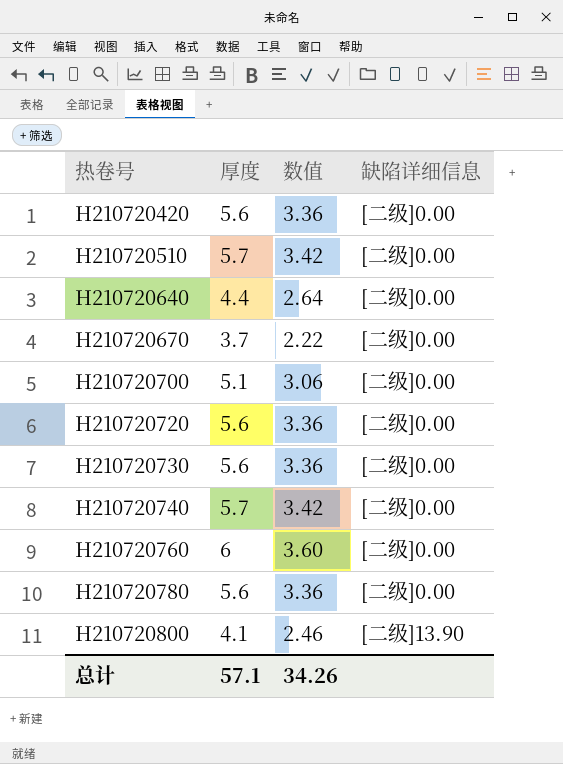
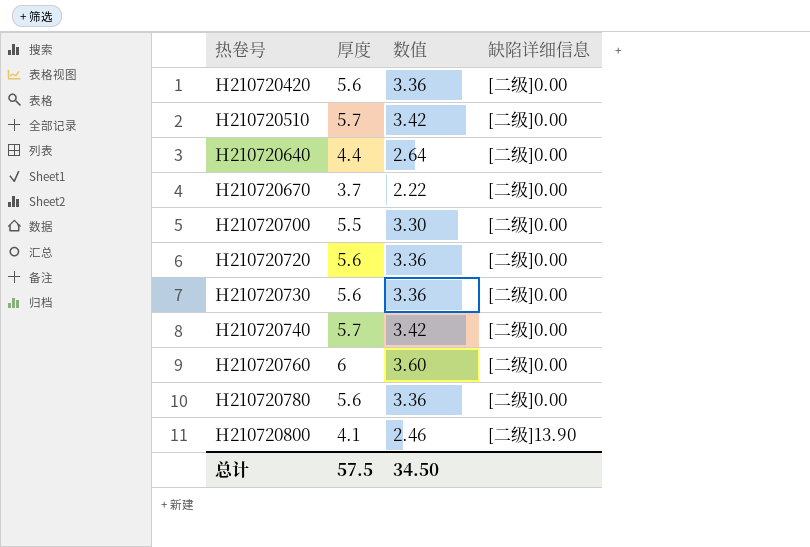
H210720700 | 厚度: 5.1 -> 5.5
H210720700 | 数值: 3.06 -> 3.30
总计 | 厚度: 57.1 -> 57.5
总计 | 数值: 34.26 -> 34.50

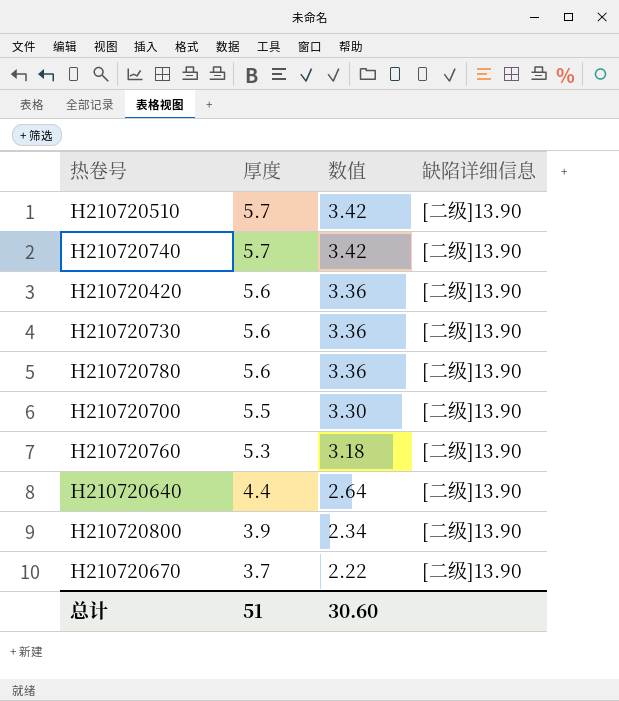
row order: 热卷号 ascending -> 厚度 descending
row H210720720: 5.6 | 3.36 | [二级]0.00 -> none
H210720510 | 缺陷详细信息: [二级]0.00 -> [二级]13.90
H210720740 | 缺陷详细信息: [二级]0.00 -> [二级]13.90
H210720420 | 缺陷详细信息: [二级]0.00 -> [二级]13.90
H210720730 | 缺陷详细信息: [二级]0.00 -> [二级]13.90
H210720780 | 缺陷详细信息: [二级]0.00 -> [二级]13.90
H210720700 | 缺陷详细信息: [二级]0.00 -> [二级]13.90
H210720760 | 厚度: 6 -> 5.3
H210720760 | 数值: 3.60 -> 3.18
H210720760 | 缺陷详细信息: [二级]0.00 -> [二级]13.90
H210720640 | 缺陷详细信息: [二级]0.00 -> [二级]13.90
H210720800 | 厚度: 4.1 -> 3.9
H210720800 | 数值: 2.46 -> 2.34
H210720670 | 缺陷详细信息: [二级]0.00 -> [二级]13.90
总计 | 厚度: 57.5 -> 51
总计 | 数值: 34.50 -> 30.60

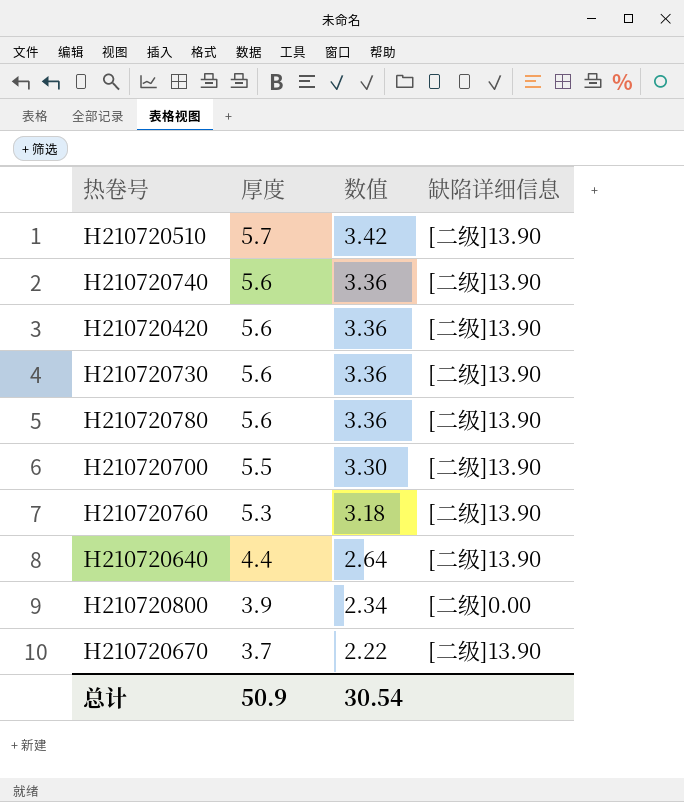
H210720740 | 厚度: 5.7 -> 5.6
H210720740 | 数值: 3.42 -> 3.36
H210720800 | 缺陷详细信息: [二级]13.90 -> [二级]0.00
总计 | 厚度: 51 -> 50.9
总计 | 数值: 30.60 -> 30.54

